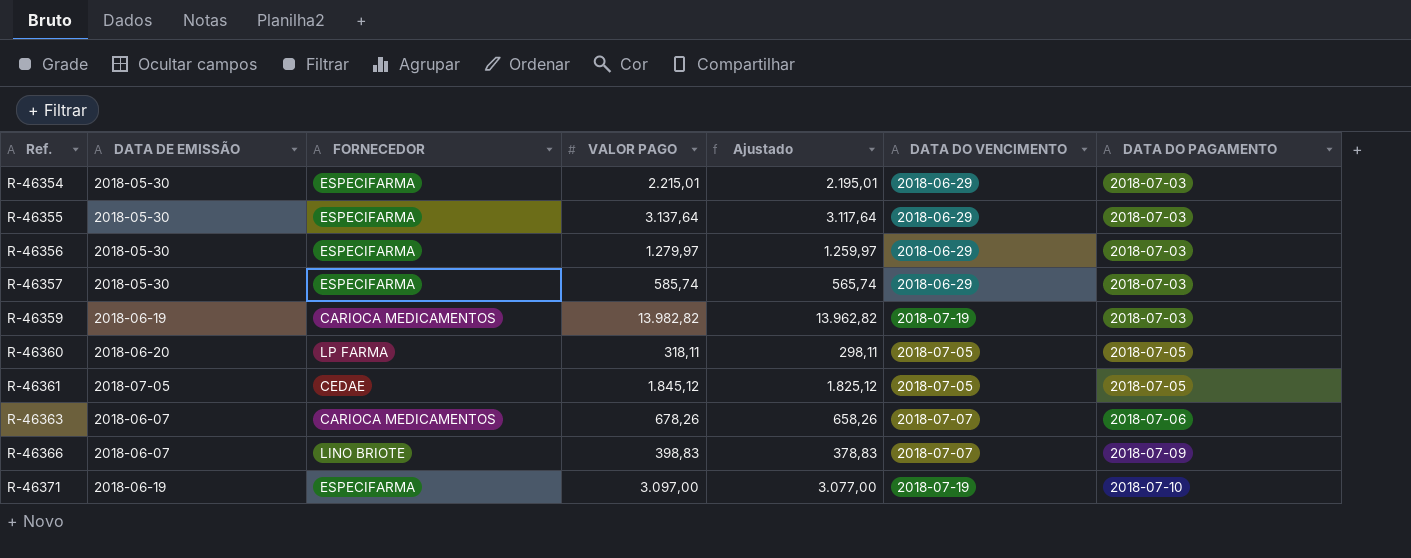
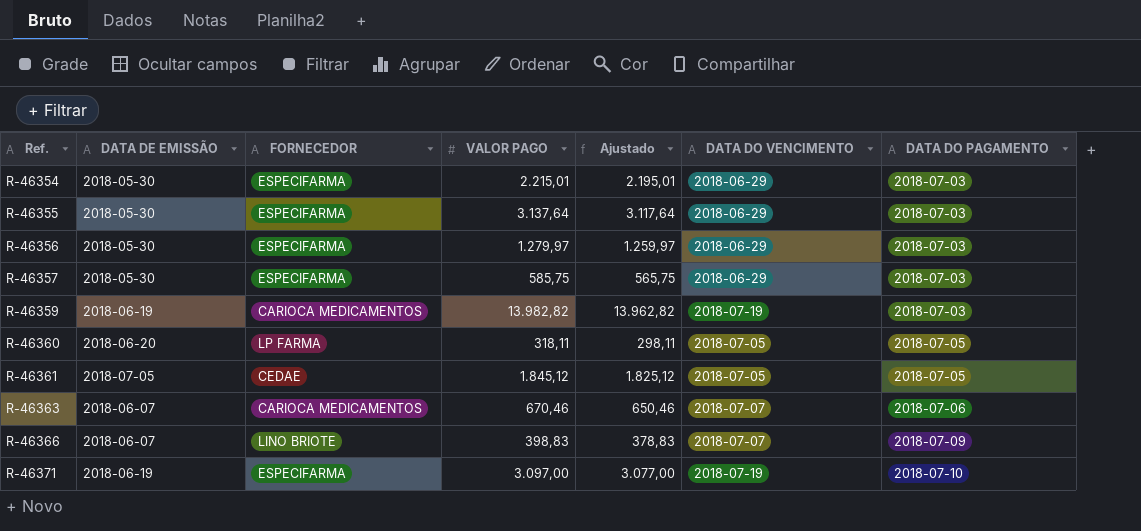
R-46357 | VALOR PAGO: 585,74 -> 585,75
R-46357 | Ajustado: 565,74 -> 565,75
R-46363 | VALOR PAGO: 678,26 -> 670,46
R-46363 | Ajustado: 658,26 -> 650,46

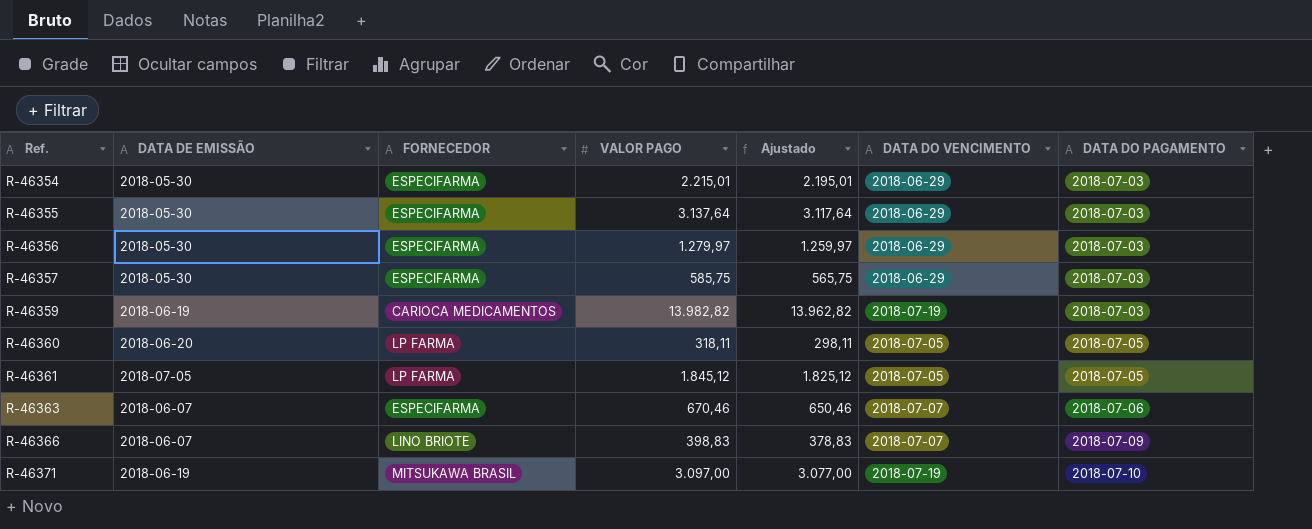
R-46361 | FORNECEDOR: CEDAE -> LP FARMA
R-46363 | FORNECEDOR: CARIOCA MEDICAMENTOS -> ESPECIFARMA
R-46371 | FORNECEDOR: ESPECIFARMA -> MITSUKAWA BRASIL

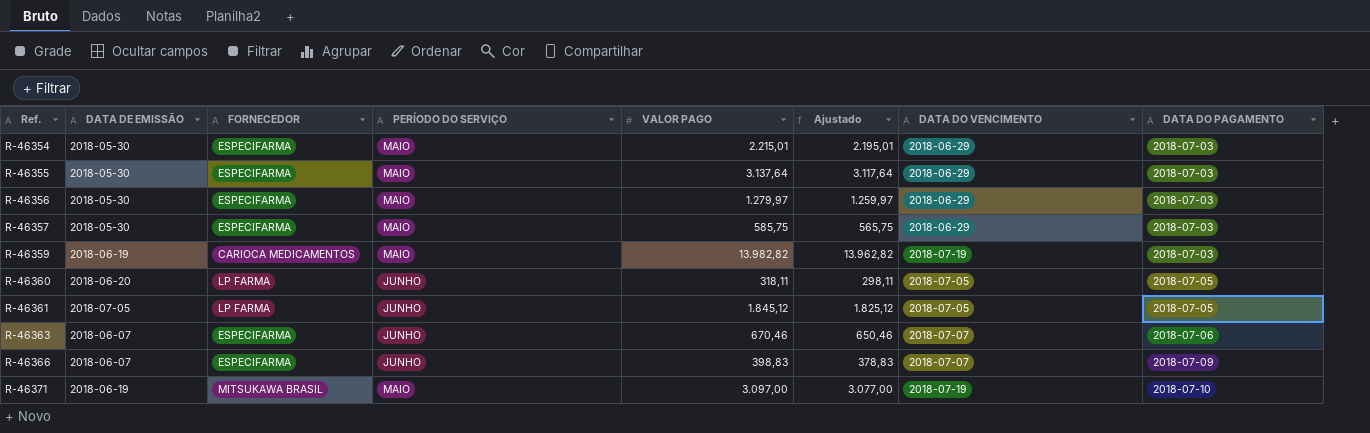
column PERÍODO DO SERVIÇO | position: none -> 4
R-46366 | FORNECEDOR: LINO BRIOTE -> ESPECIFARMA

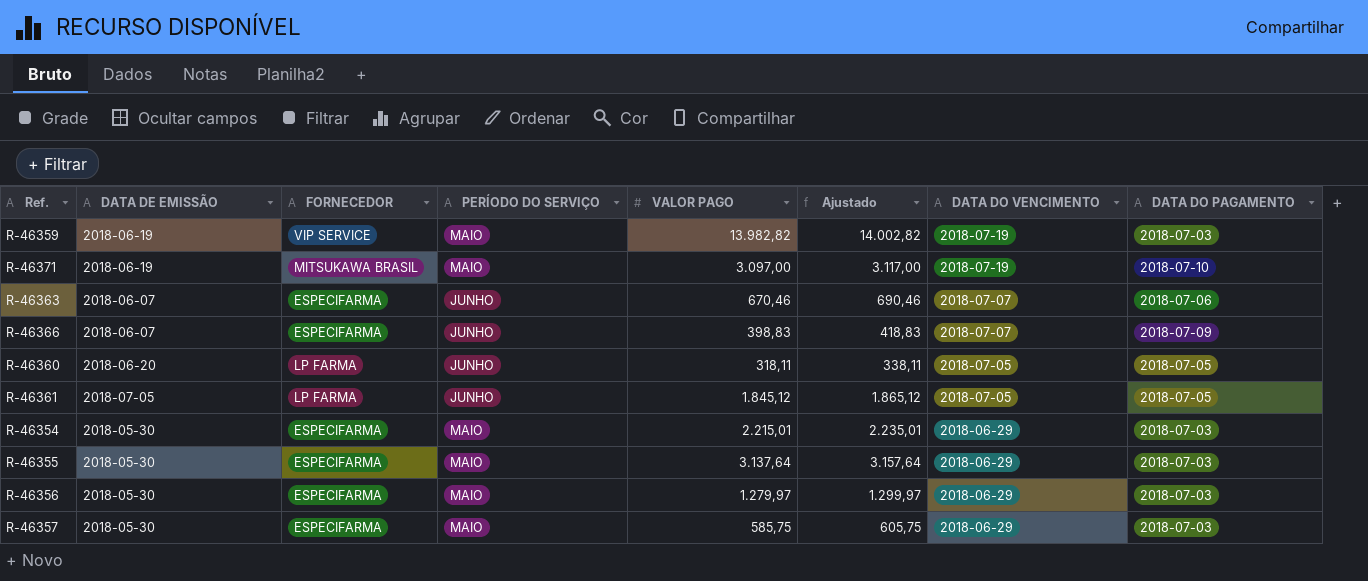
row order: Ref. ascending -> DATA DO VENCIMENTO descending
column Ajustado | formula: [VALOR PAGO] - 20 -> [VALOR PAGO] + 20
R-46359 | FORNECEDOR: CARIOCA MEDICAMENTOS -> VIP SERVICE

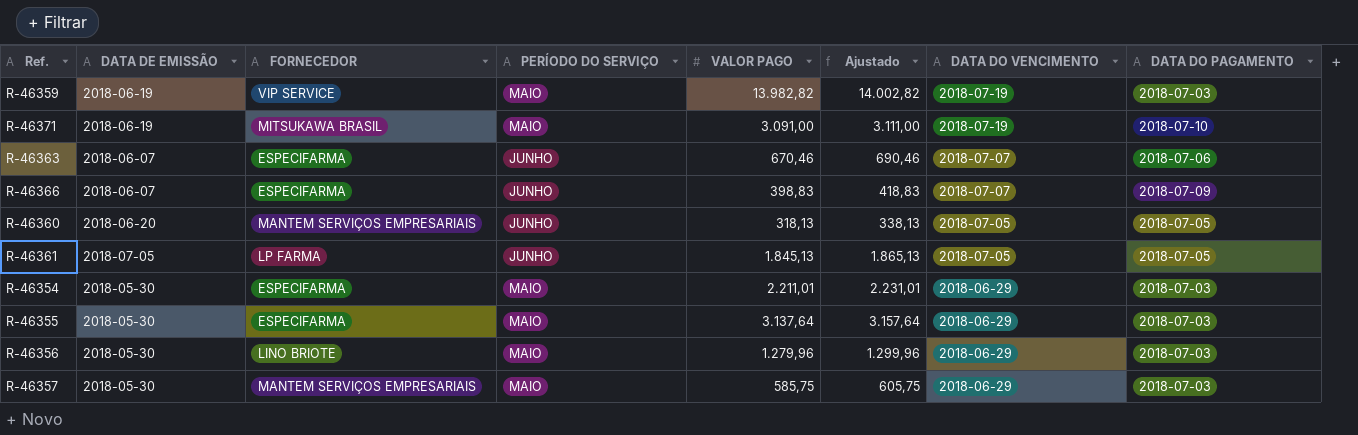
R-46371 | VALOR PAGO: 3.097,00 -> 3.091,00
R-46371 | Ajustado: 3.117,00 -> 3.111,00
R-46360 | FORNECEDOR: LP FARMA -> MANTEM SERVIÇOS EMPRESARIAIS
R-46360 | VALOR PAGO: 318,11 -> 318,13
R-46360 | Ajustado: 338,11 -> 338,13
R-46361 | VALOR PAGO: 1.845,12 -> 1.845,13
R-46361 | Ajustado: 1.865,12 -> 1.865,13
R-46354 | VALOR PAGO: 2.215,01 -> 2.211,01
R-46354 | Ajustado: 2.235,01 -> 2.231,01
R-46356 | FORNECEDOR: ESPECIFARMA -> LINO BRIOTE
R-46356 | VALOR PAGO: 1.279,97 -> 1.279,96
R-46356 | Ajustado: 1.299,97 -> 1.299,96
R-46357 | FORNECEDOR: ESPECIFARMA -> MANTEM SERVIÇOS EMPRESARIAIS

